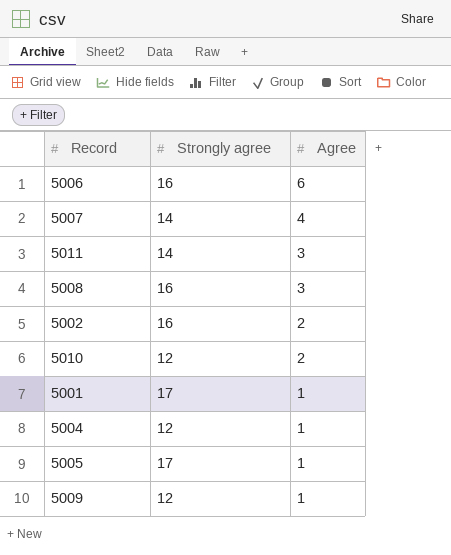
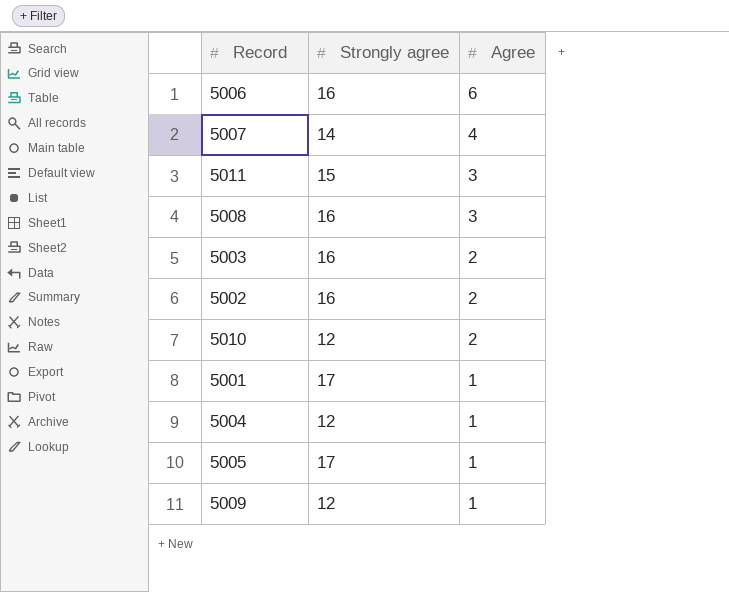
5011 | Strongly agree: 14 -> 15
row 5003: none -> 16 | 2

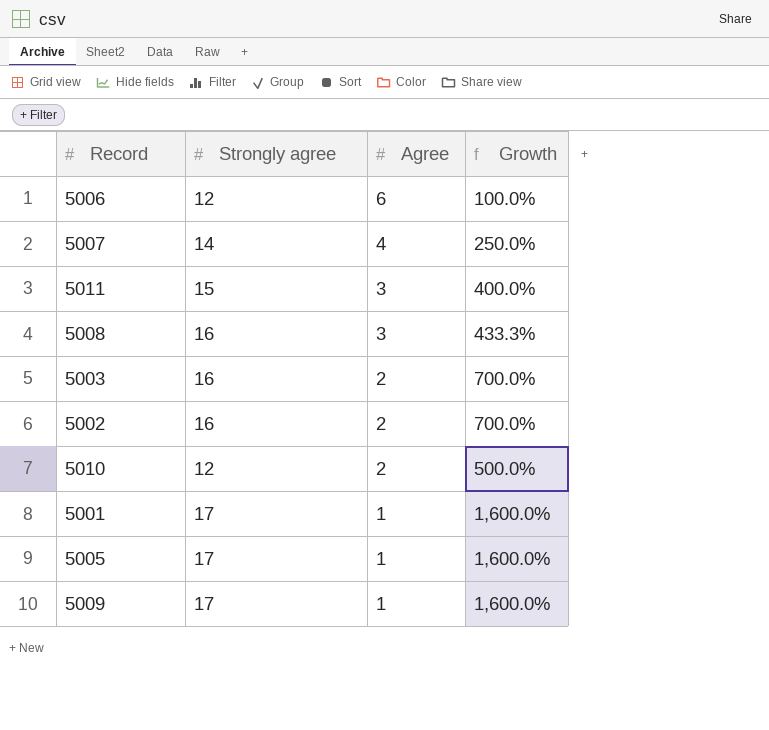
column Growth | formula: none -> ([Strongly agree] - [Agree]) / [Agree]
row 5004: 12 | 1 -> none
5006 | Strongly agree: 16 -> 12
5009 | Strongly agree: 12 -> 17

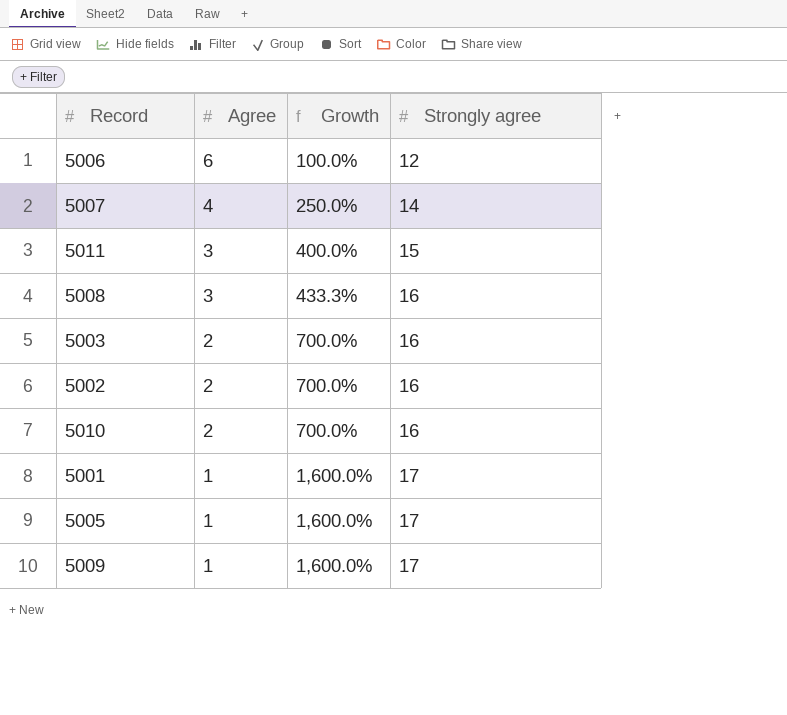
column Strongly agree | position: 2 -> 4
5010 | Growth: 500.0% -> 700.0%
5010 | Strongly agree: 12 -> 16

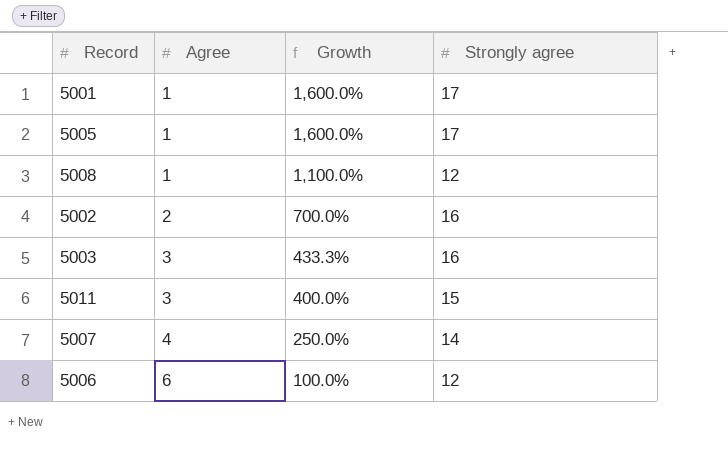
row order: Agree descending -> Agree ascending
row 5010: 2 | 700.0% | 16 -> none
row 5009: 1 | 1,600.0% | 17 -> none
5008 | Agree: 3 -> 1
5008 | Growth: 433.3% -> 1,100.0%
5008 | Strongly agree: 16 -> 12
5003 | Agree: 2 -> 3
5003 | Growth: 700.0% -> 433.3%

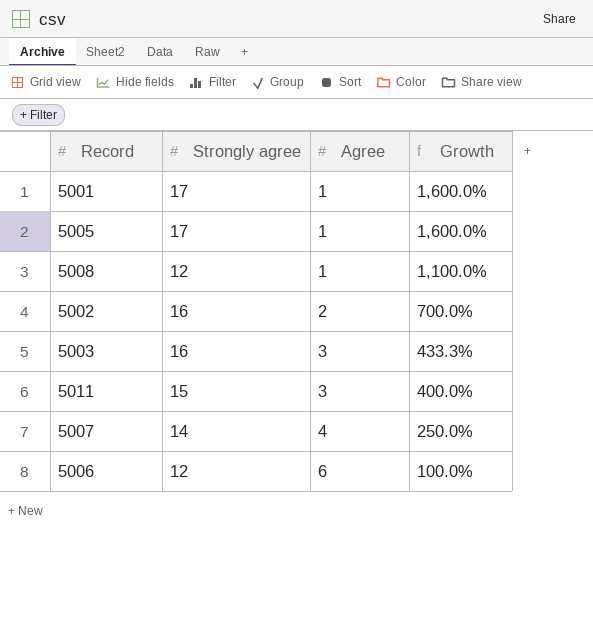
column Strongly agree | position: 4 -> 2

